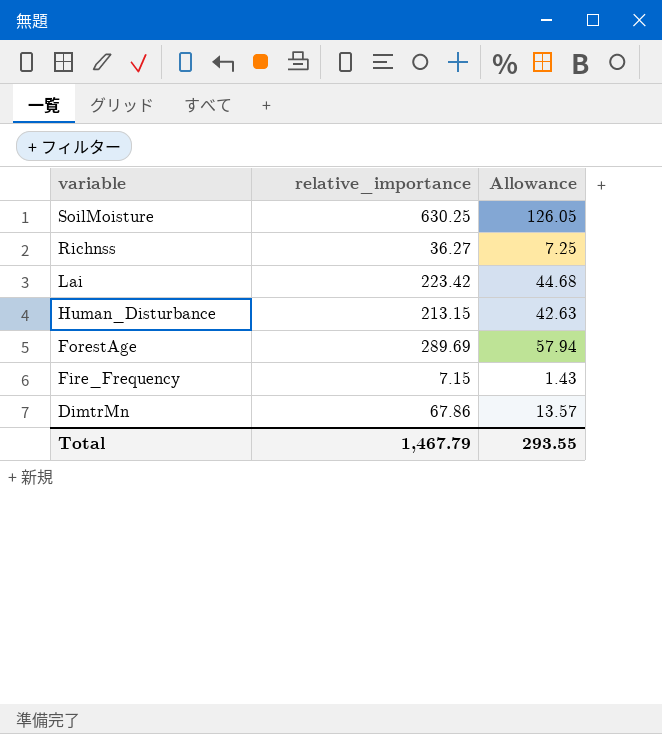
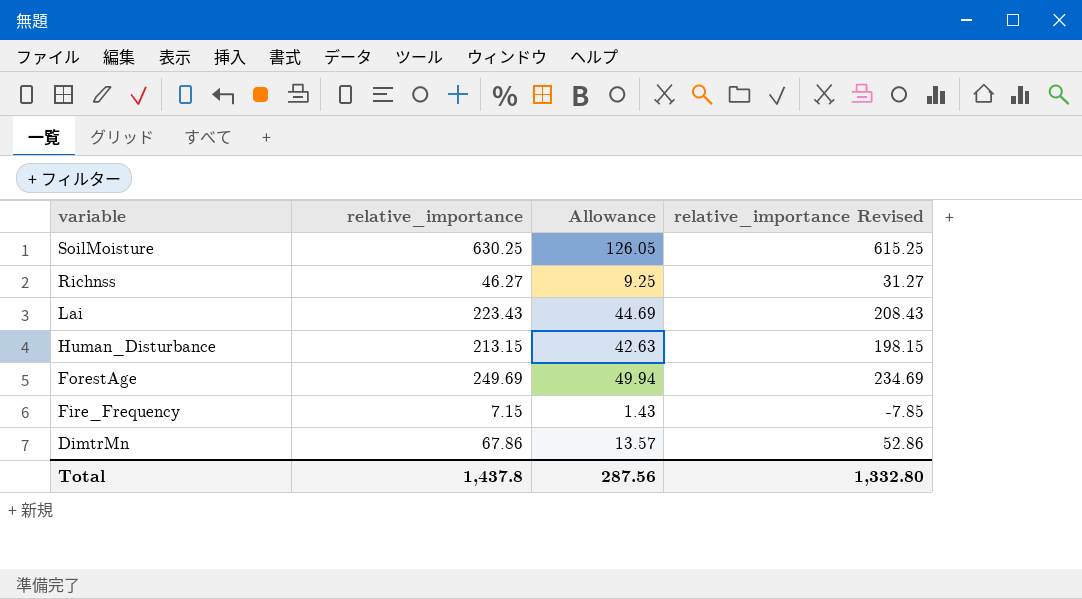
column relative_importance Revised | formula: none -> [relative_importance] - 15
Richnss | relative_importance: 36.27 -> 46.27
Richnss | Allowance: 7.25 -> 9.25
Lai | relative_importance: 223.42 -> 223.43
Lai | Allowance: 44.68 -> 44.69
ForestAge | relative_importance: 289.69 -> 249.69
ForestAge | Allowance: 57.94 -> 49.94
Total | relative_importance: 1,467.79 -> 1,437.8
Total | Allowance: 293.55 -> 287.56

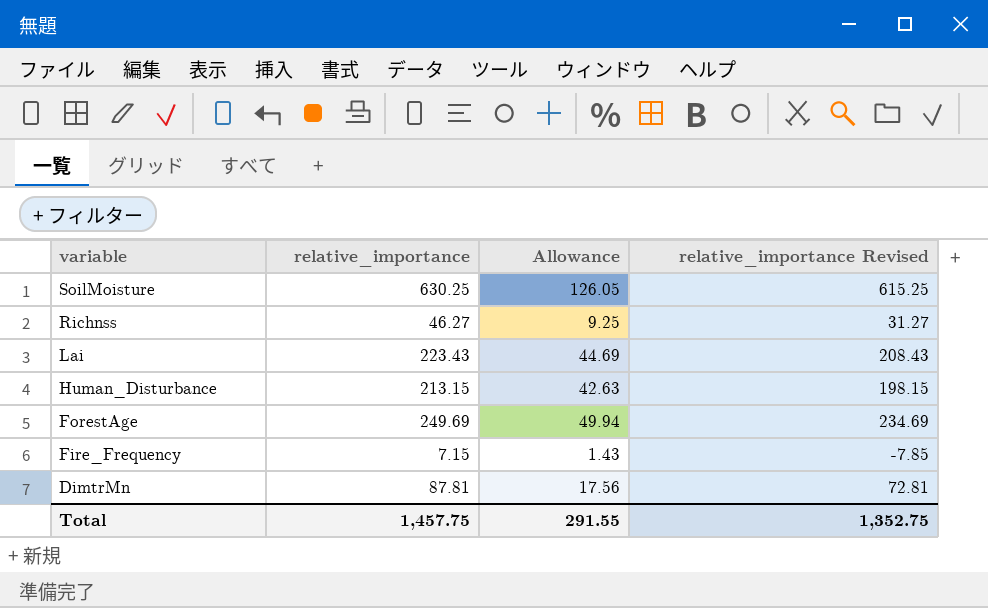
DimtrMn | relative_importance: 67.86 -> 87.81
DimtrMn | Allowance: 13.57 -> 17.56
DimtrMn | relative_importance Revised: 52.86 -> 72.81
Total | relative_importance: 1,437.8 -> 1,457.75
Total | Allowance: 287.56 -> 291.55
Total | relative_importance Revised: 1,332.80 -> 1,352.75

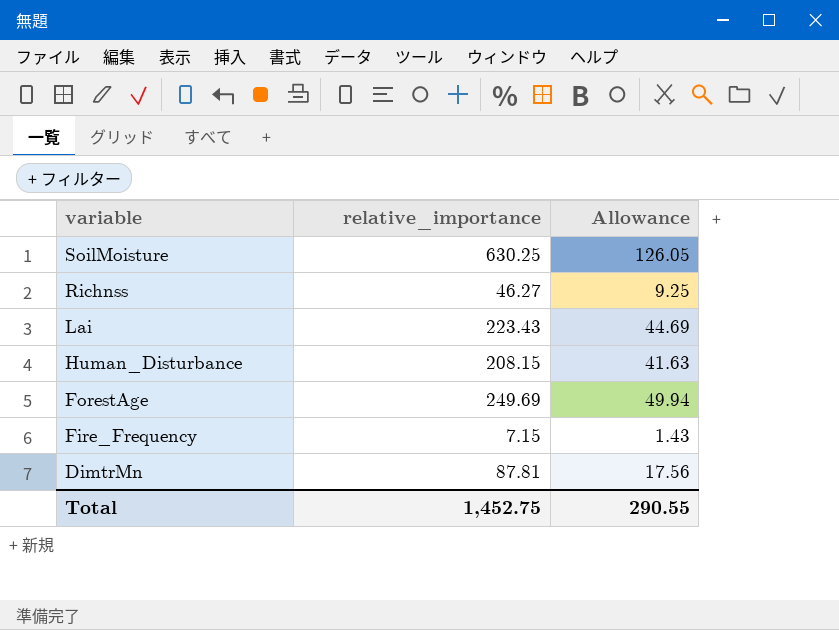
column relative_importance Revised | formula: [relative_importance] - 15 -> none
Human_Disturbance | relative_importance: 213.15 -> 208.15
Human_Disturbance | Allowance: 42.63 -> 41.63
Total | relative_importance: 1,457.75 -> 1,452.75
Total | Allowance: 291.55 -> 290.55

